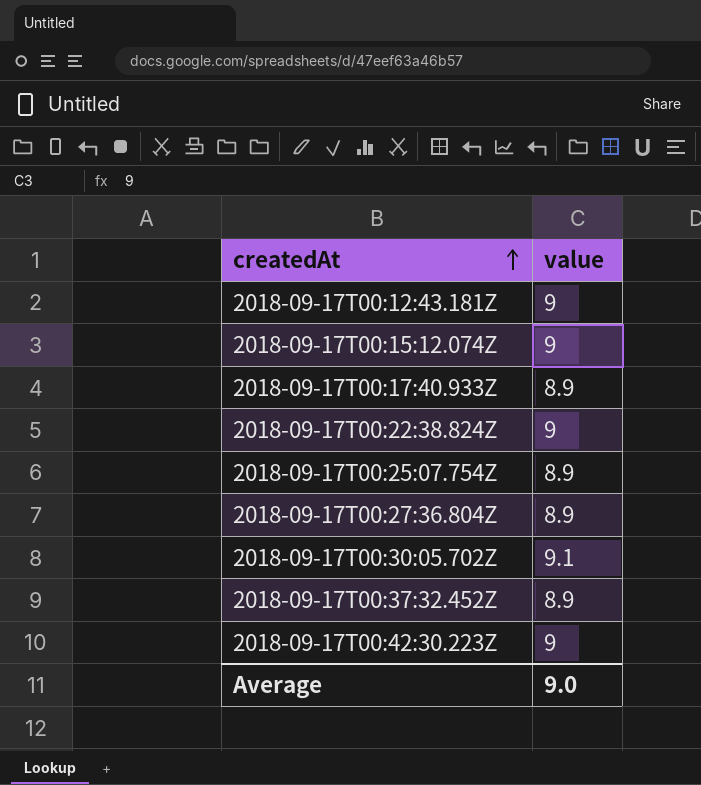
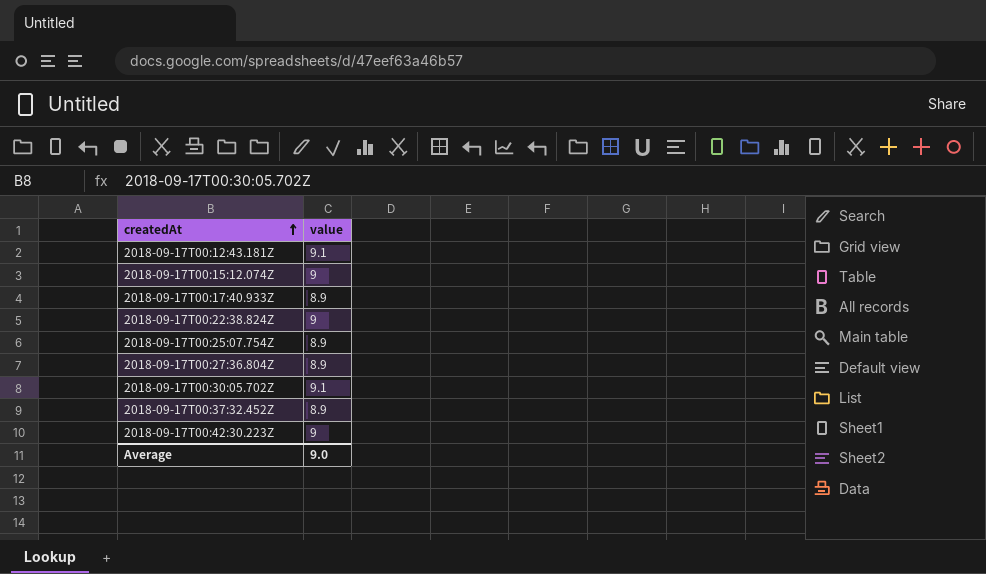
2018-09-17T00:12:43.181Z | value: 9 -> 9.1

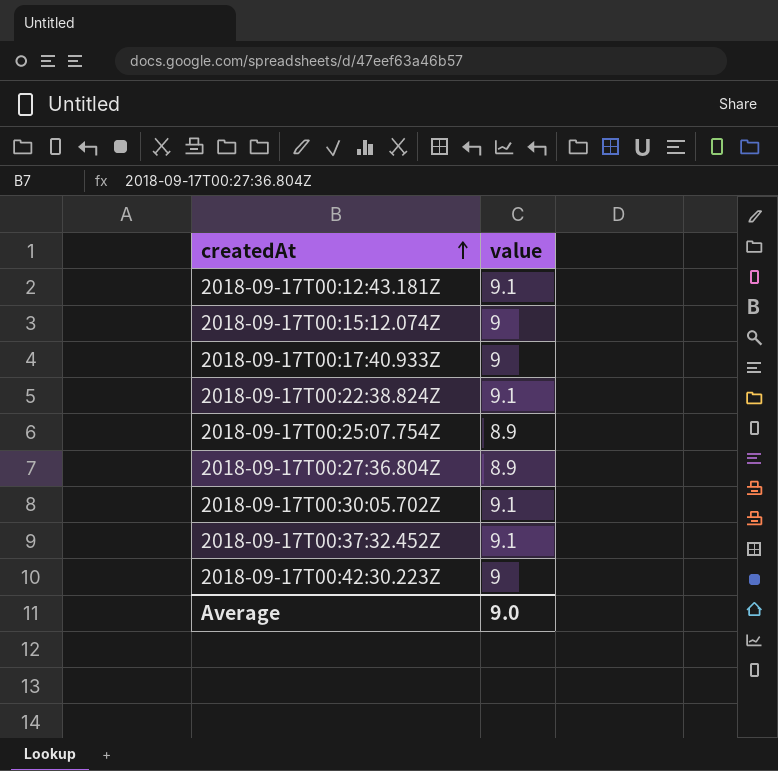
2018-09-17T00:17:40.933Z | value: 8.9 -> 9
2018-09-17T00:22:38.824Z | value: 9 -> 9.1
2018-09-17T00:37:32.452Z | value: 8.9 -> 9.1

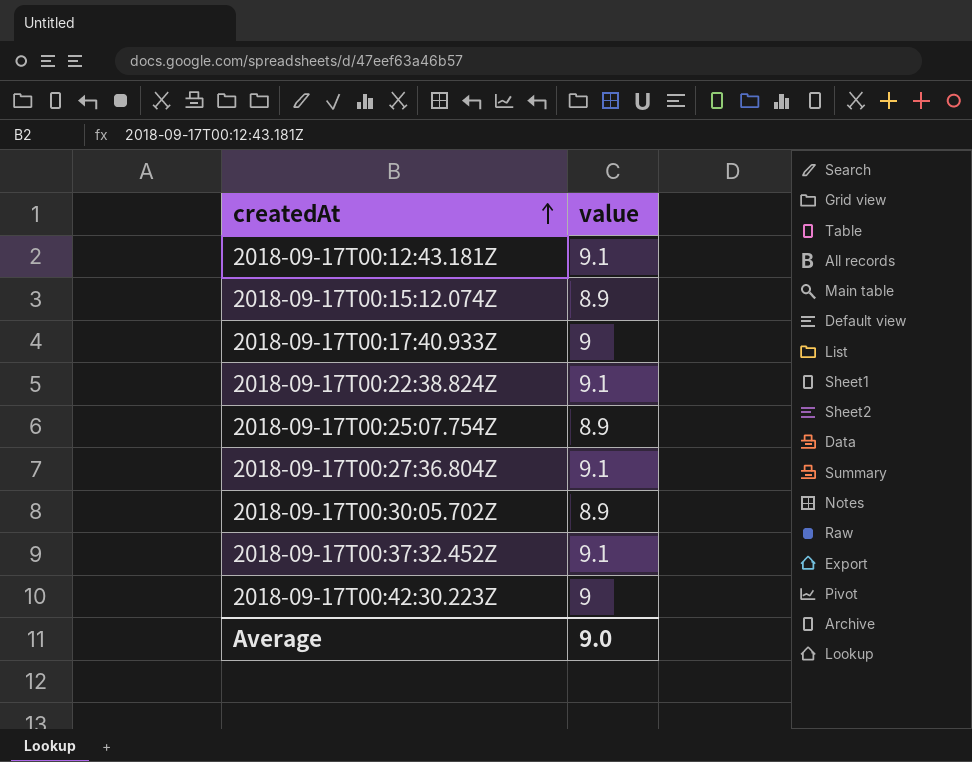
2018-09-17T00:15:12.074Z | value: 9 -> 8.9
2018-09-17T00:27:36.804Z | value: 8.9 -> 9.1
2018-09-17T00:30:05.702Z | value: 9.1 -> 8.9

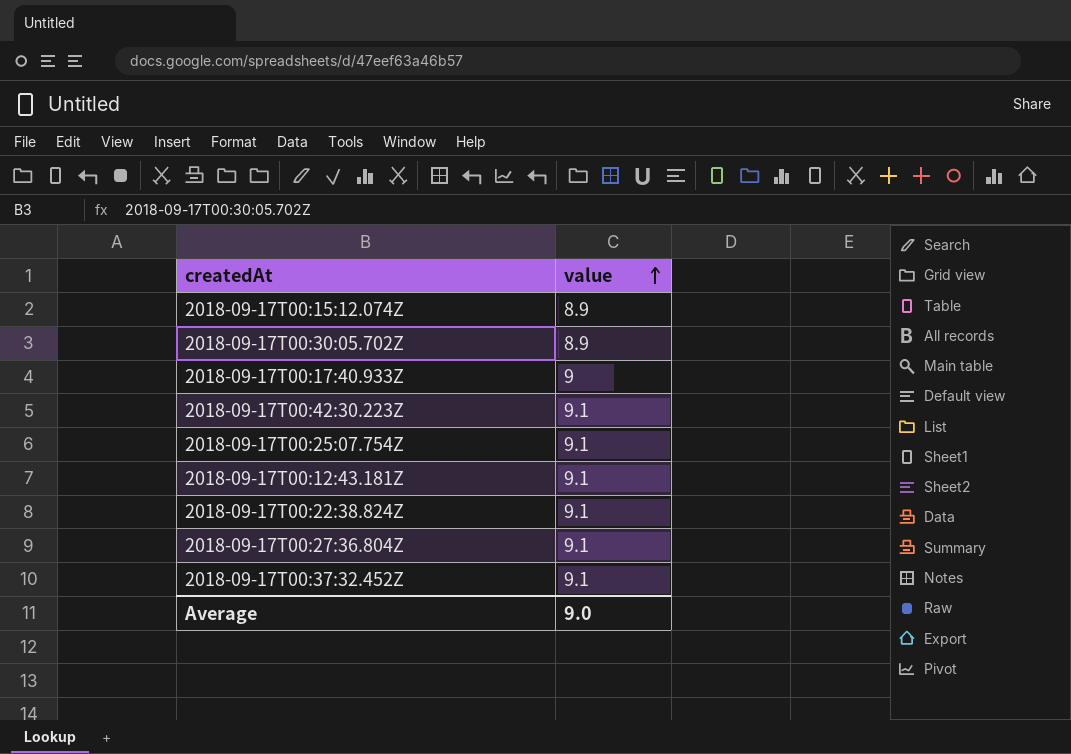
row order: createdAt ascending -> value ascending
2018-09-17T00:42:30.223Z | value: 9 -> 9.1
2018-09-17T00:25:07.754Z | value: 8.9 -> 9.1

